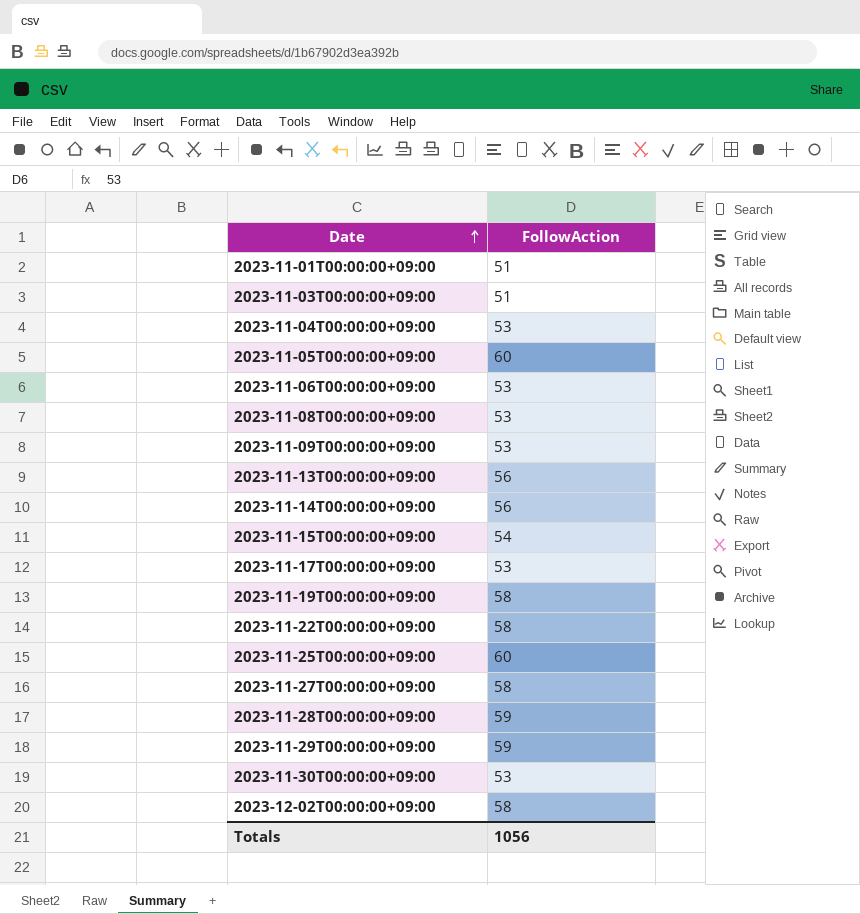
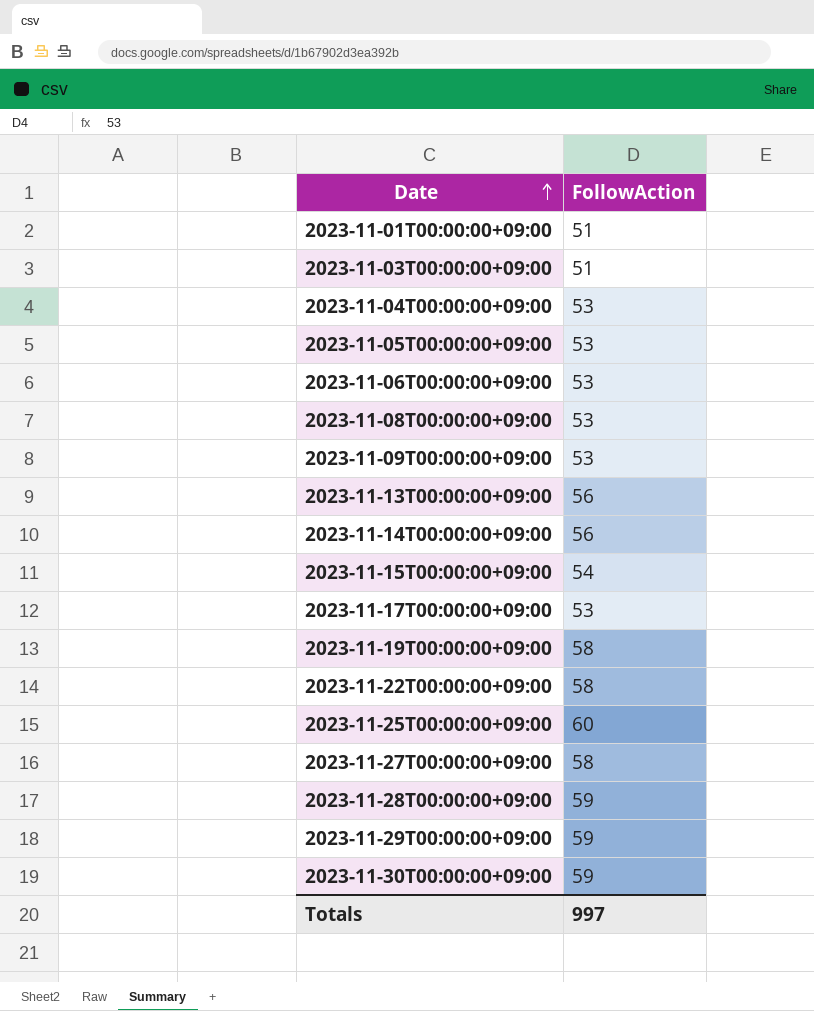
row 2023-12-02T00:00:00+09:00: 58 -> none
2023-11-05T00:00:00+09:00 | FollowAction: 60 -> 53
2023-11-30T00:00:00+09:00 | FollowAction: 53 -> 59
Totals | FollowAction: 1056 -> 997

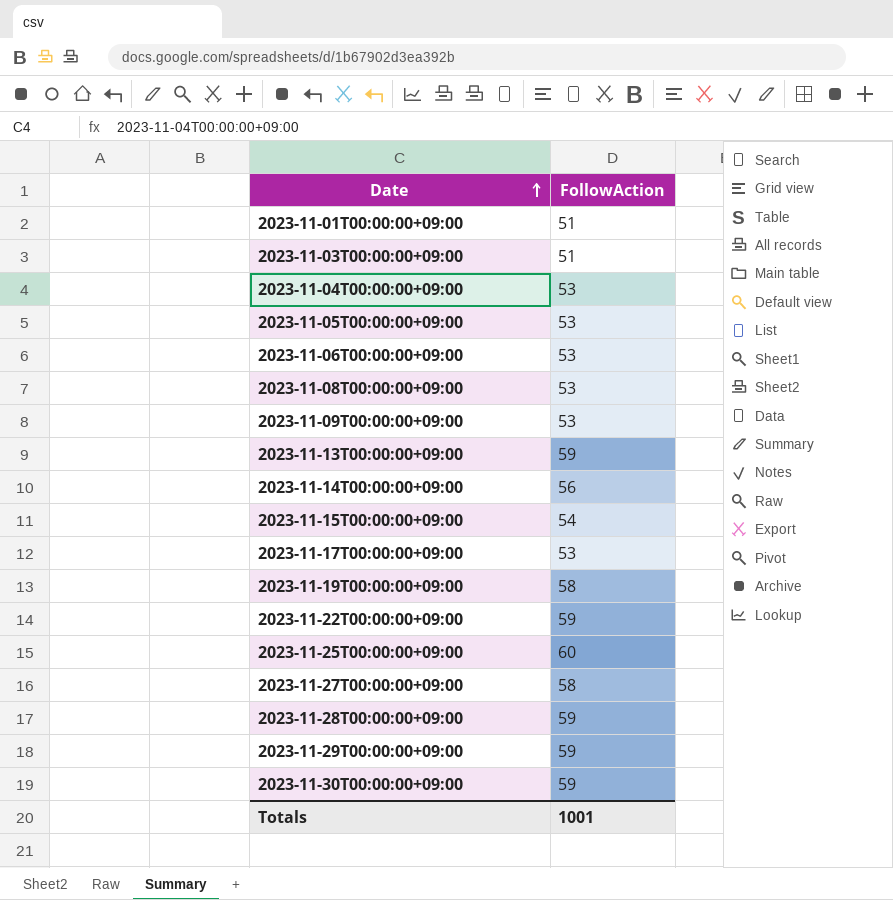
2023-11-13T00:00:00+09:00 | FollowAction: 56 -> 59
2023-11-22T00:00:00+09:00 | FollowAction: 58 -> 59
Totals | FollowAction: 997 -> 1001

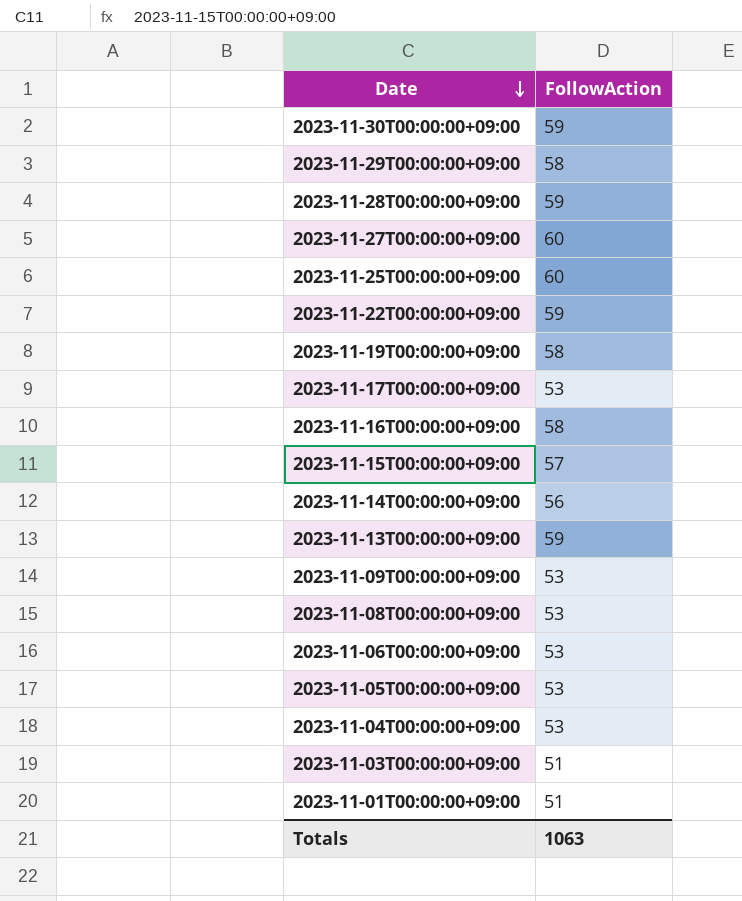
row order: Date ascending -> Date descending
2023-11-29T00:00:00+09:00 | FollowAction: 59 -> 58
2023-11-27T00:00:00+09:00 | FollowAction: 58 -> 60
row 2023-11-16T00:00:00+09:00: none -> 58
2023-11-15T00:00:00+09:00 | FollowAction: 54 -> 57
Totals | FollowAction: 1001 -> 1063

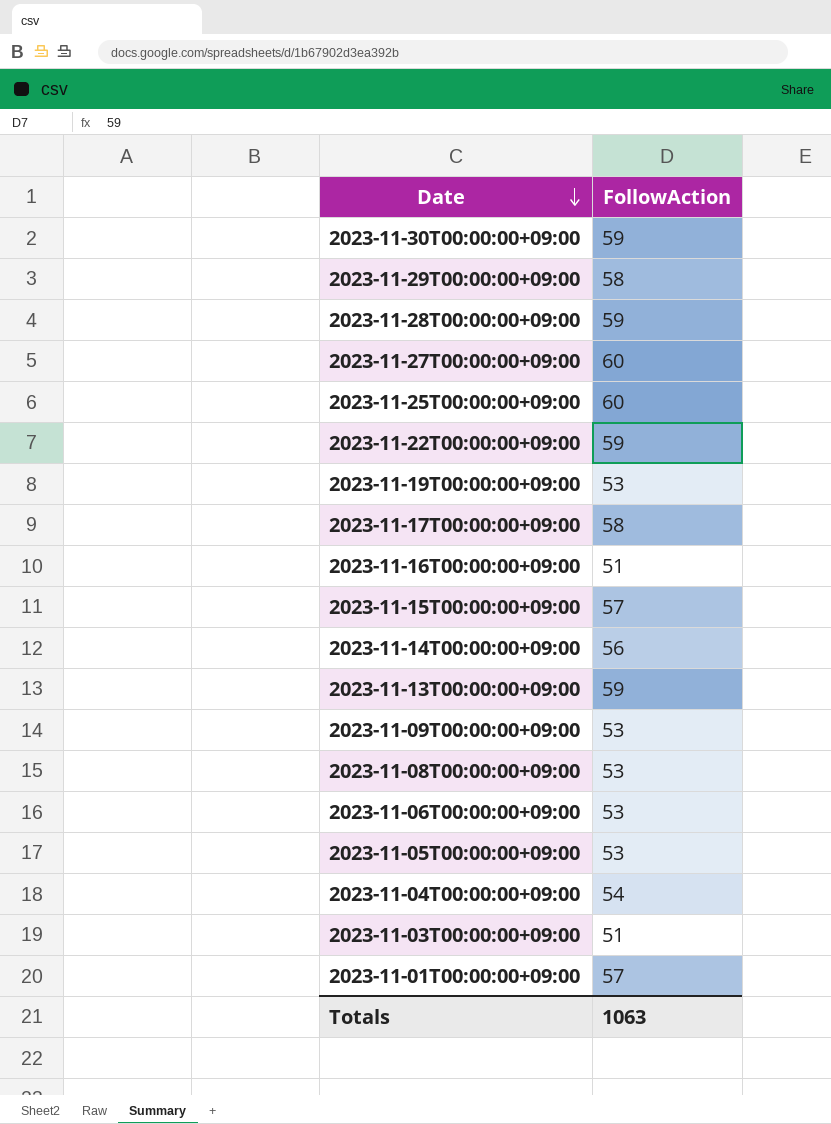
2023-11-19T00:00:00+09:00 | FollowAction: 58 -> 53
2023-11-17T00:00:00+09:00 | FollowAction: 53 -> 58
2023-11-16T00:00:00+09:00 | FollowAction: 58 -> 51
2023-11-04T00:00:00+09:00 | FollowAction: 53 -> 54
2023-11-01T00:00:00+09:00 | FollowAction: 51 -> 57

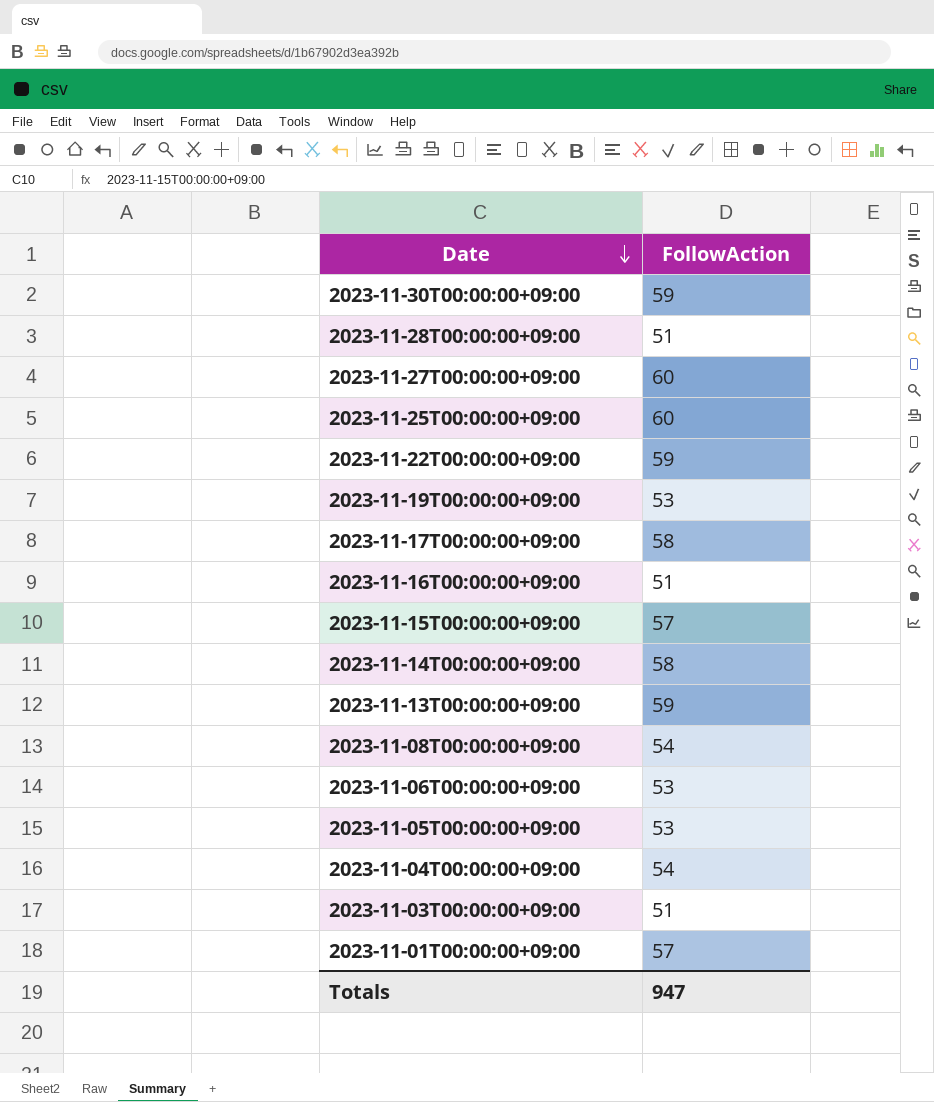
row 2023-11-29T00:00:00+09:00: 58 -> none
row 2023-11-09T00:00:00+09:00: 53 -> none
2023-11-28T00:00:00+09:00 | FollowAction: 59 -> 51
2023-11-14T00:00:00+09:00 | FollowAction: 56 -> 58
2023-11-08T00:00:00+09:00 | FollowAction: 53 -> 54
Totals | FollowAction: 1063 -> 947

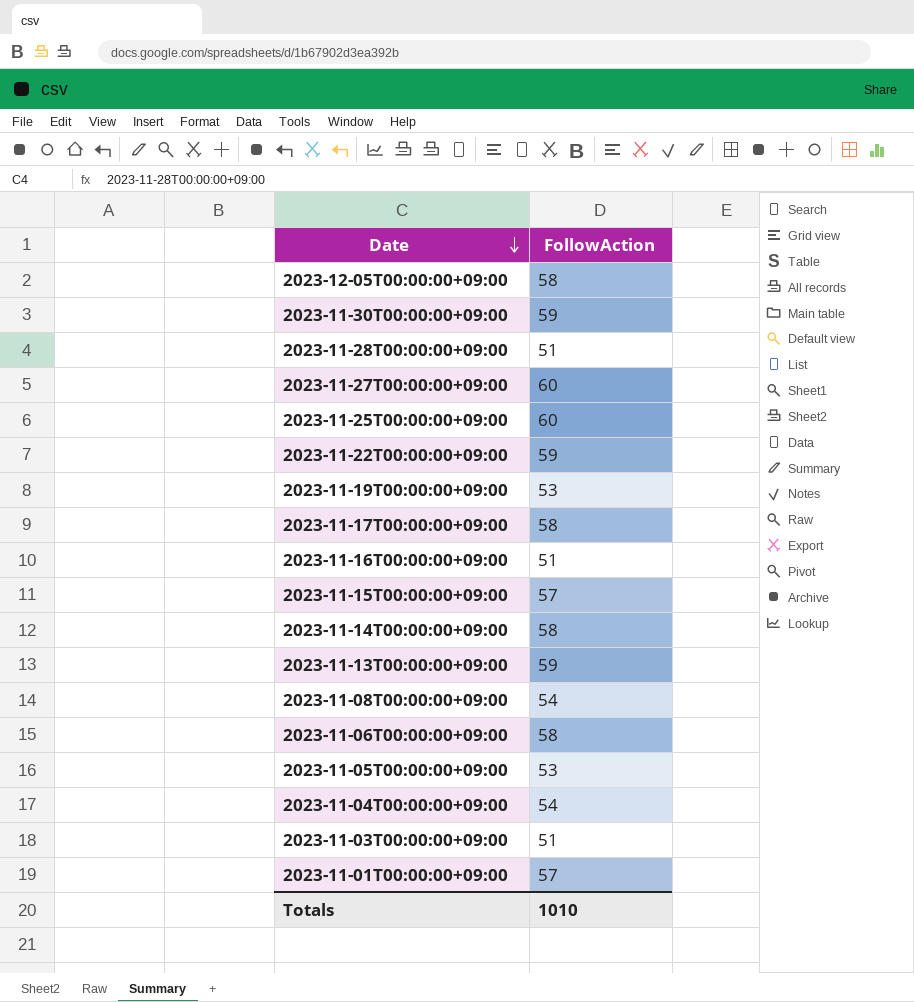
row 2023-12-05T00:00:00+09:00: none -> 58
2023-11-06T00:00:00+09:00 | FollowAction: 53 -> 58
Totals | FollowAction: 947 -> 1010

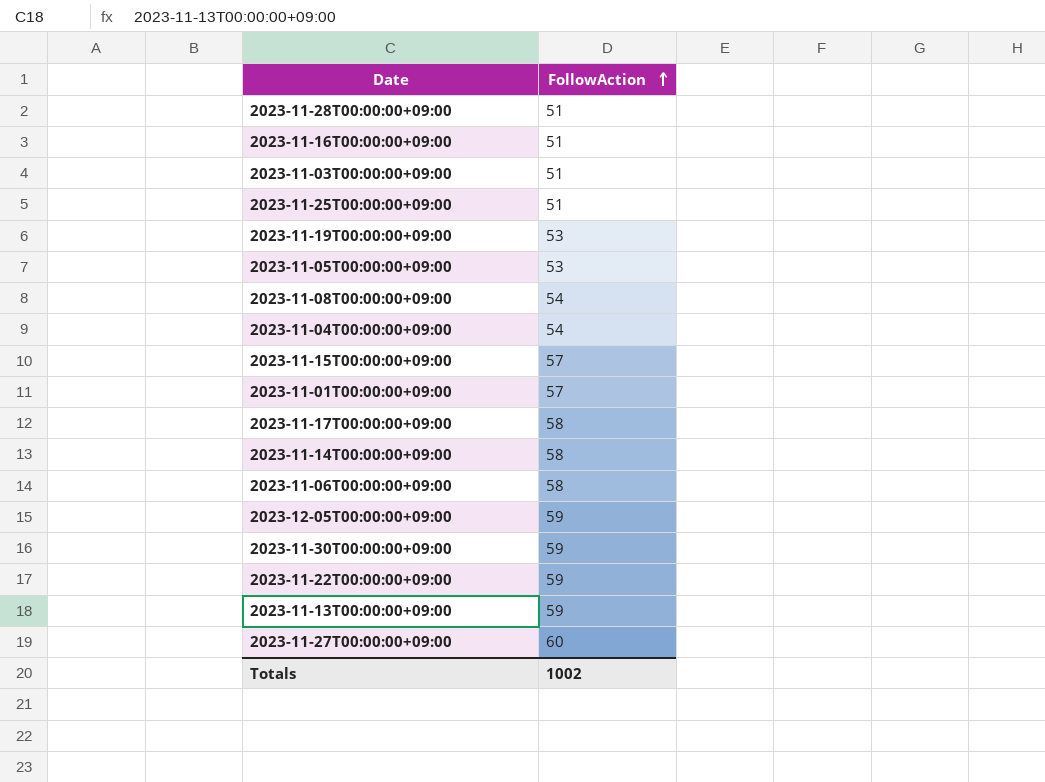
row order: Date descending -> FollowAction ascending
2023-11-25T00:00:00+09:00 | FollowAction: 60 -> 51
2023-12-05T00:00:00+09:00 | FollowAction: 58 -> 59
Totals | FollowAction: 1010 -> 1002

